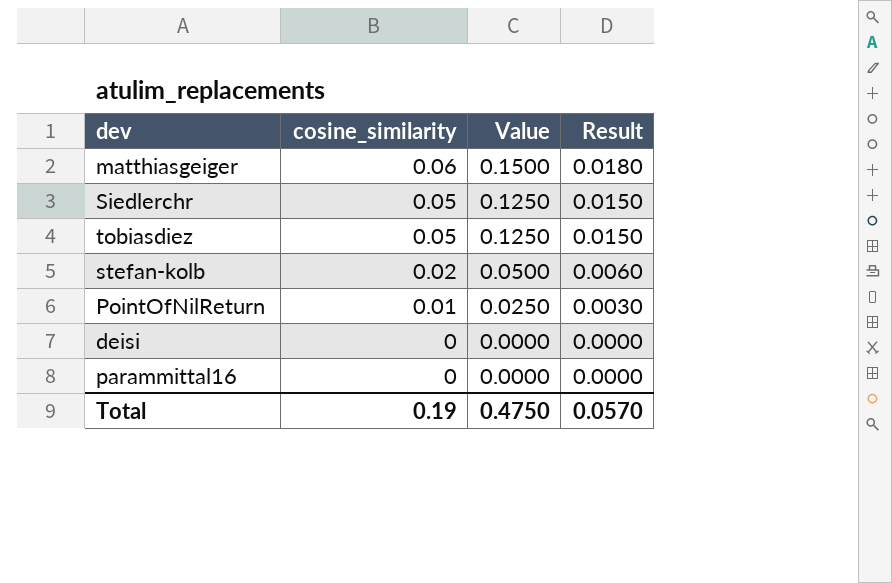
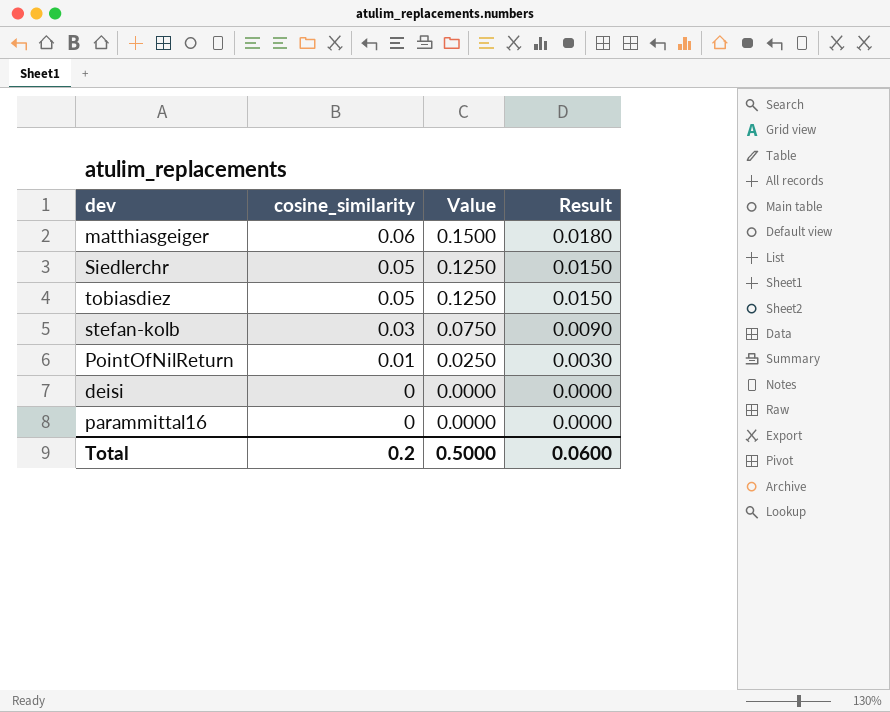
stefan-kolb | cosine_similarity: 0.02 -> 0.03
stefan-kolb | Value: 0.0500 -> 0.0750
stefan-kolb | Result: 0.0060 -> 0.0090
Total | cosine_similarity: 0.19 -> 0.2
Total | Value: 0.4750 -> 0.5000
Total | Result: 0.0570 -> 0.0600

